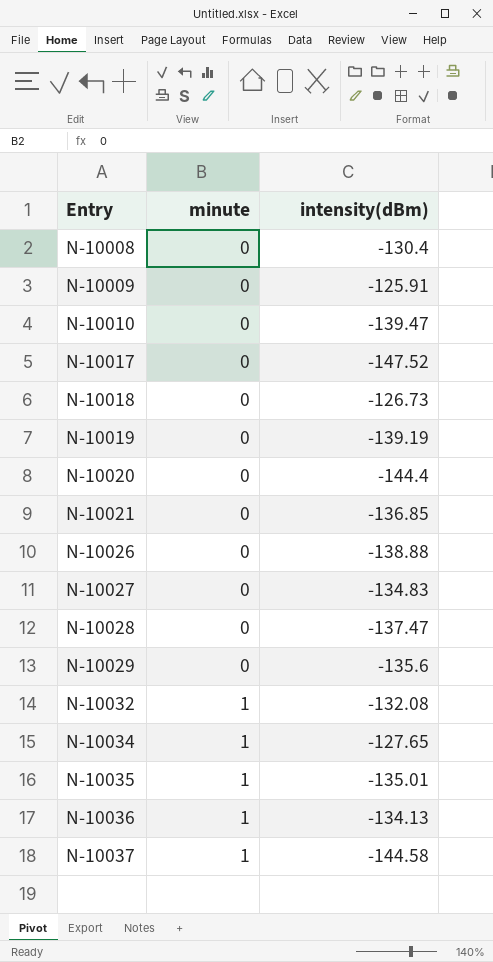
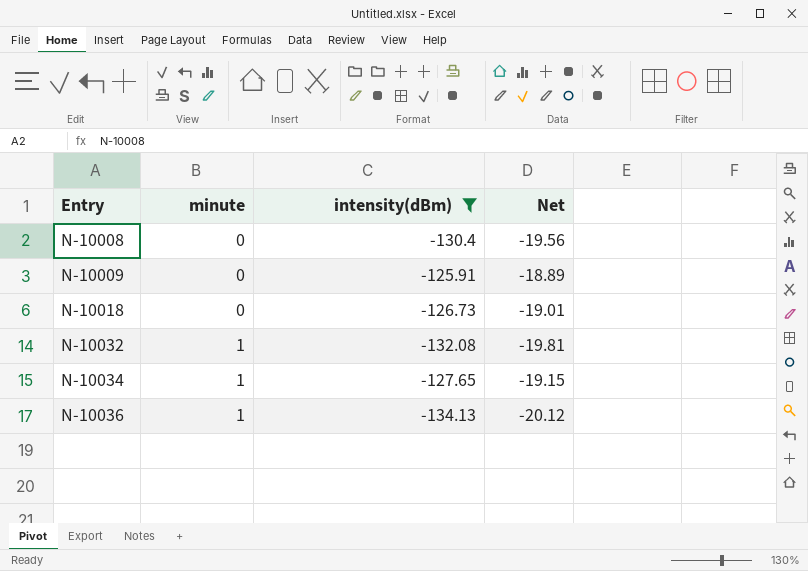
filter: none -> intensity(dBm) >= -134.13
column Net | formula: none -> [intensity(dBm)] * 0.15

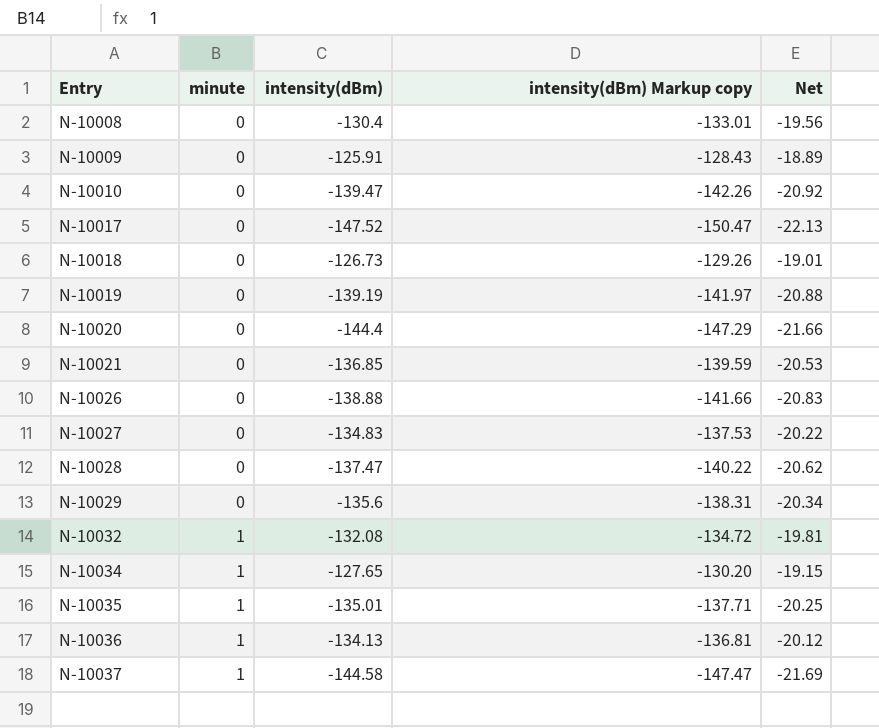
filter: intensity(dBm) >= -134.13 -> none
column intensity(dBm) Markup copy | formula: none -> [intensity(dBm)] * 1.02

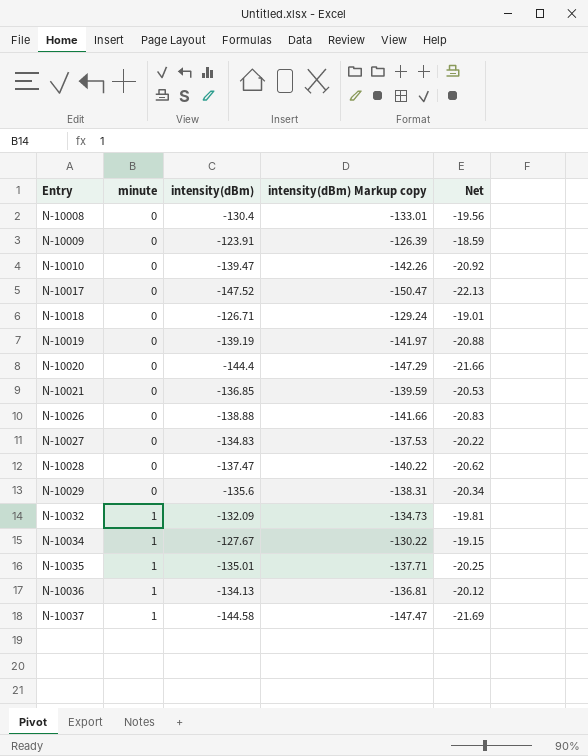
N-10009 | intensity(dBm): -125.91 -> -123.91
N-10009 | intensity(dBm) Markup copy: -128.43 -> -126.39
N-10009 | Net: -18.89 -> -18.59
N-10018 | intensity(dBm): -126.73 -> -126.71
N-10018 | intensity(dBm) Markup copy: -129.26 -> -129.24
N-10032 | intensity(dBm): -132.08 -> -132.09
N-10032 | intensity(dBm) Markup copy: -134.72 -> -134.73
N-10034 | intensity(dBm): -127.65 -> -127.67
N-10034 | intensity(dBm) Markup copy: -130.20 -> -130.22

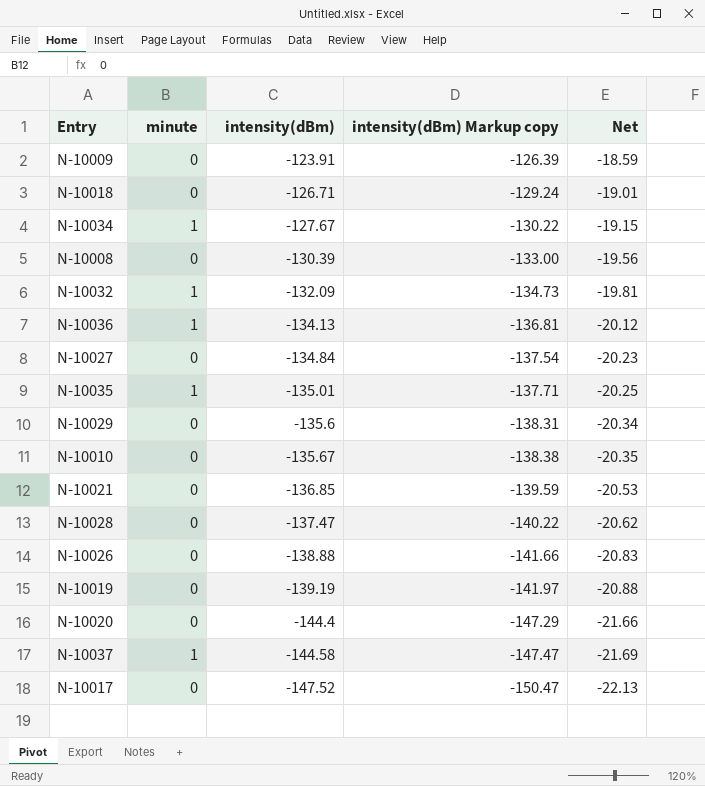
row order: Entry ascending -> intensity(dBm) descending
N-10008 | intensity(dBm): -130.4 -> -130.39
N-10008 | intensity(dBm) Markup copy: -133.01 -> -133.00
N-10027 | intensity(dBm): -134.83 -> -134.84
N-10027 | intensity(dBm) Markup copy: -137.53 -> -137.54
N-10027 | Net: -20.22 -> -20.23
N-10010 | intensity(dBm): -139.47 -> -135.67
N-10010 | intensity(dBm) Markup copy: -142.26 -> -138.38
N-10010 | Net: -20.92 -> -20.35

